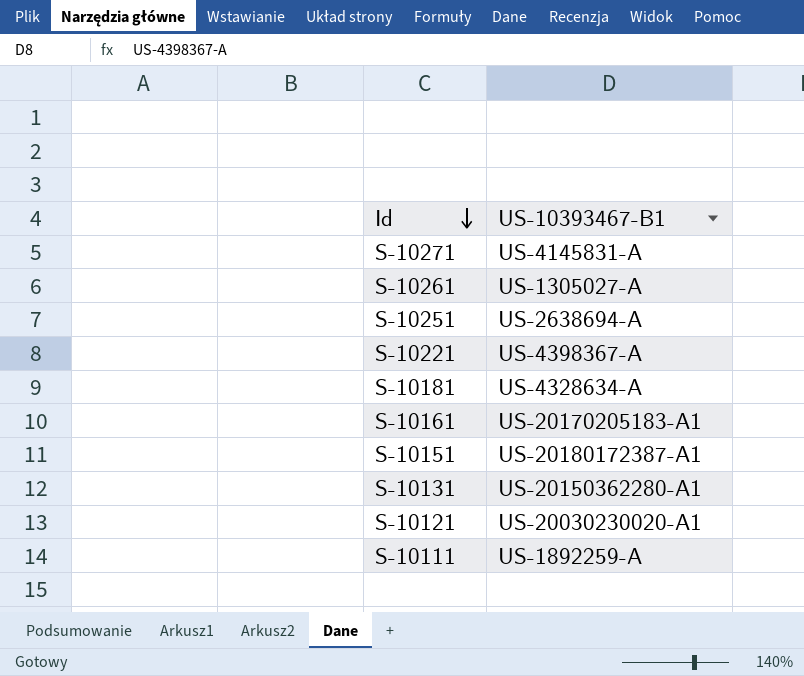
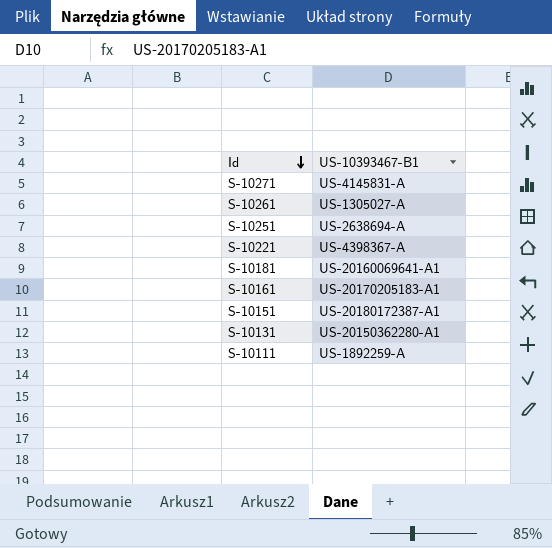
row S-10121: US-20030230020-A1 -> none
S-10181 | US-10393467-B1: US-4328634-A -> US-20160069641-A1

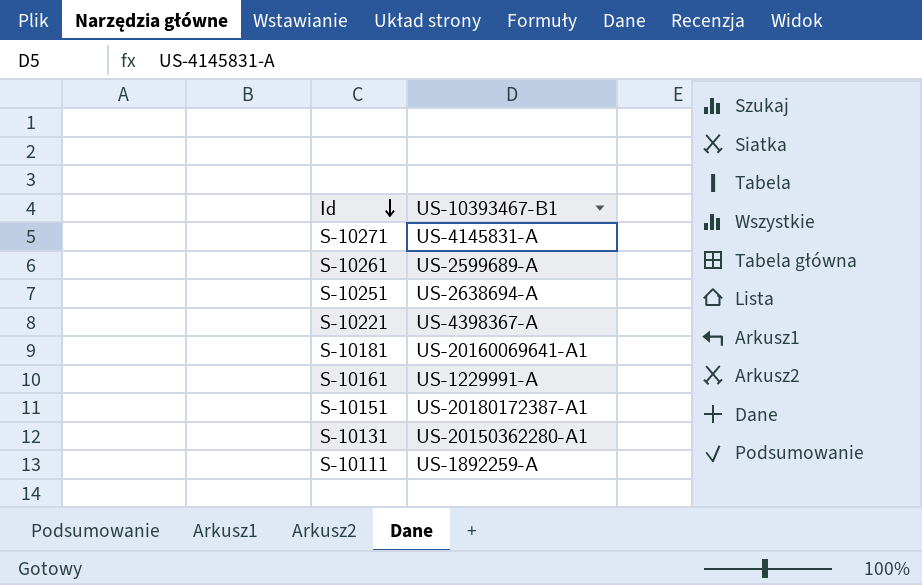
S-10261 | US-10393467-B1: US-1305027-A -> US-2599689-A
S-10161 | US-10393467-B1: US-20170205183-A1 -> US-1229991-A

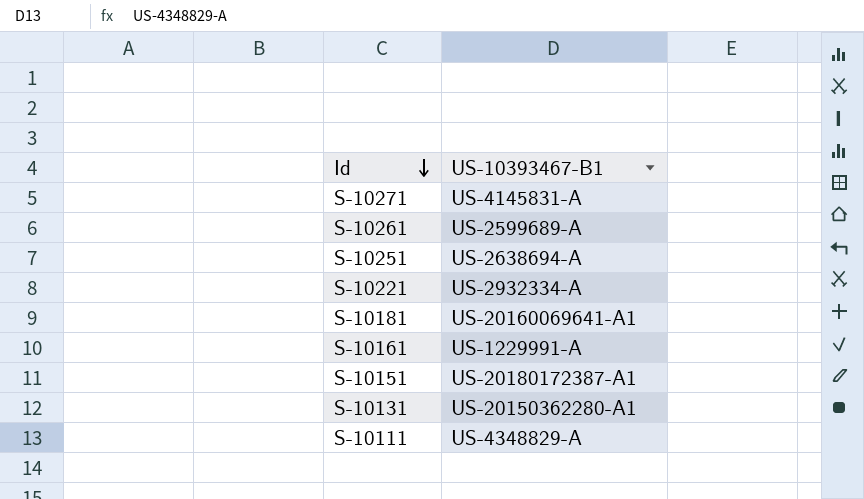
S-10221 | US-10393467-B1: US-4398367-A -> US-2932334-A
S-10111 | US-10393467-B1: US-1892259-A -> US-4348829-A

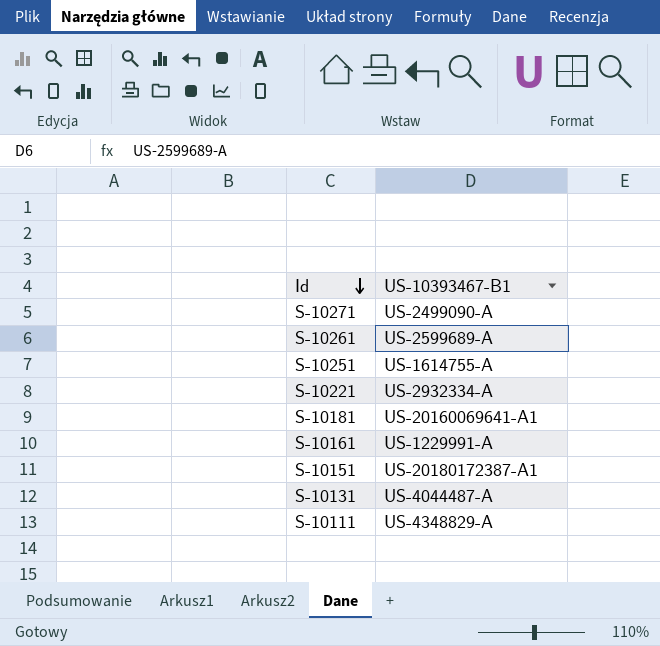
S-10271 | US-10393467-B1: US-4145831-A -> US-2499090-A
S-10251 | US-10393467-B1: US-2638694-A -> US-1614755-A
S-10131 | US-10393467-B1: US-20150362280-A1 -> US-4044487-A

